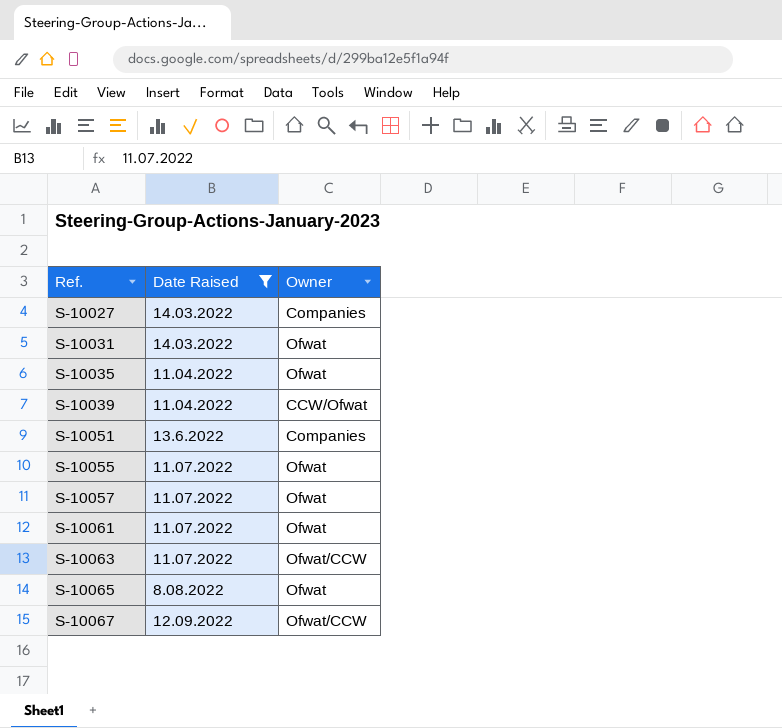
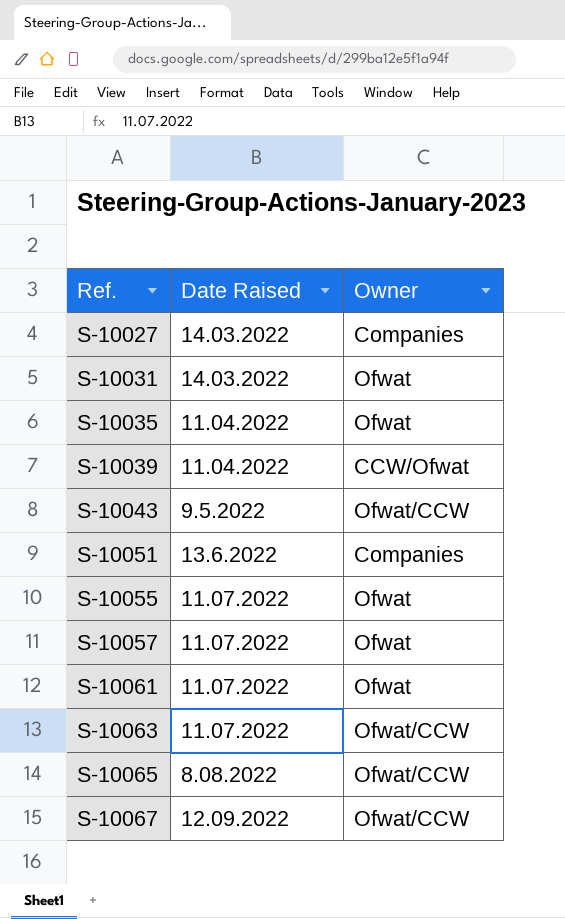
filter: Date Raised != 9.5.2022 -> none
S-10065 | Owner: Ofwat -> Ofwat/CCW

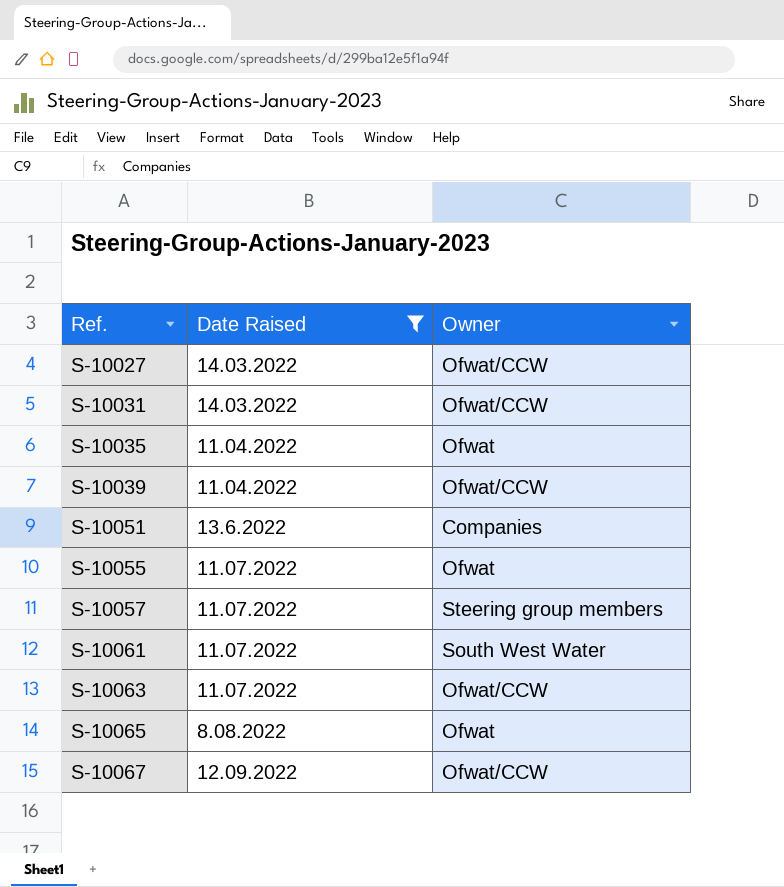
filter: none -> Date Raised != 9.5.2022
S-10027 | Owner: Companies -> Ofwat/CCW
S-10031 | Owner: Ofwat -> Ofwat/CCW
S-10039 | Owner: CCW/Ofwat -> Ofwat/CCW
S-10057 | Owner: Ofwat -> Steering group members
S-10061 | Owner: Ofwat -> South West Water
S-10065 | Owner: Ofwat/CCW -> Ofwat

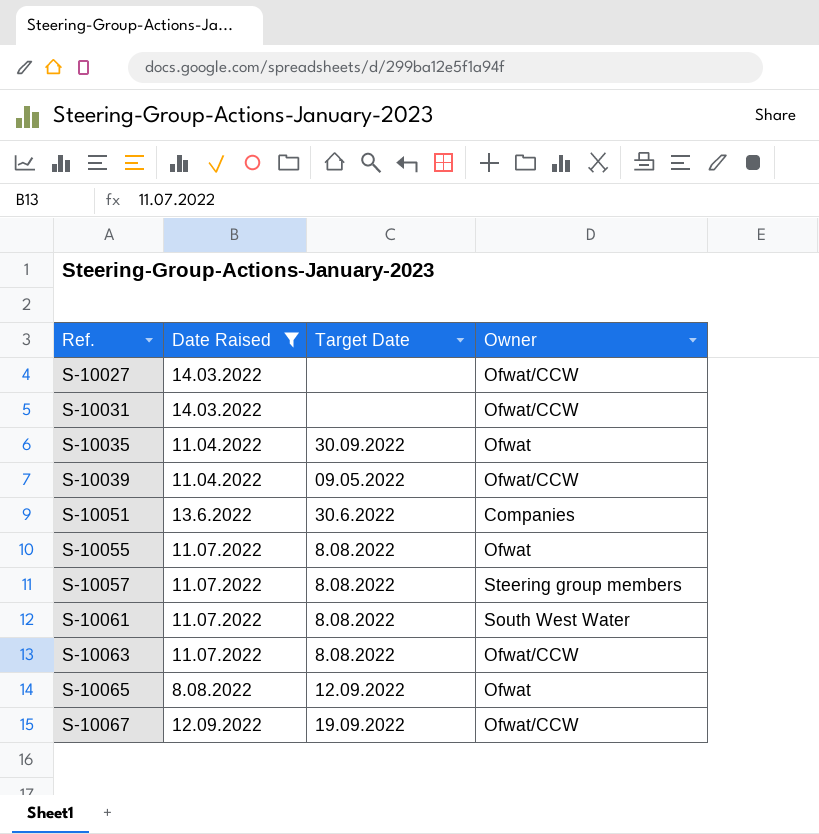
column Target Date | position: none -> 3

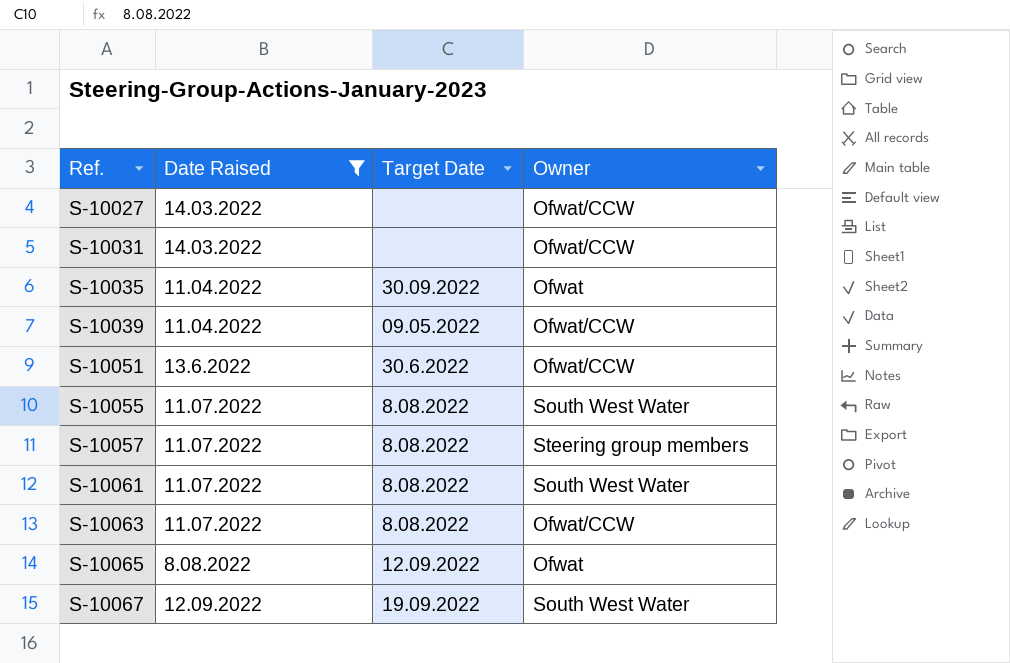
S-10051 | Owner: Companies -> Ofwat/CCW
S-10055 | Owner: Ofwat -> South West Water
S-10067 | Owner: Ofwat/CCW -> South West Water

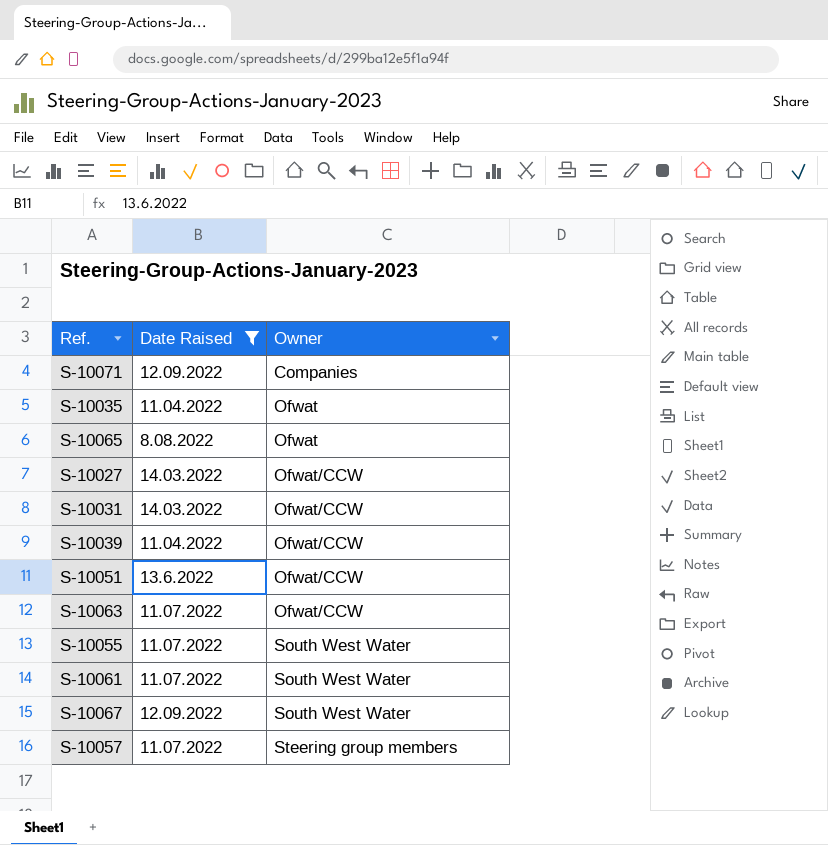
row order: Ref. ascending -> Owner ascending
column Target Date | position: 3 -> none
row S-10071: none -> 12.09.2022 | Companies

